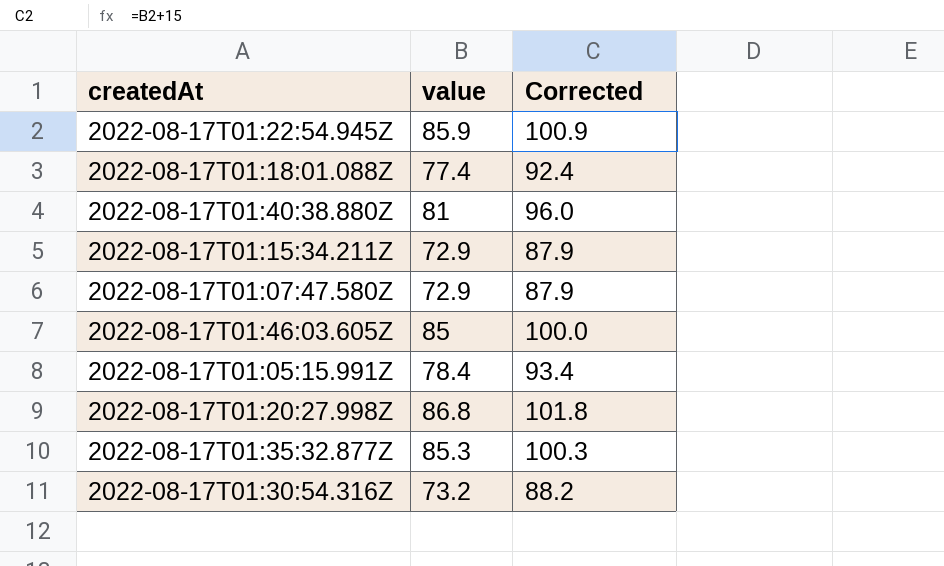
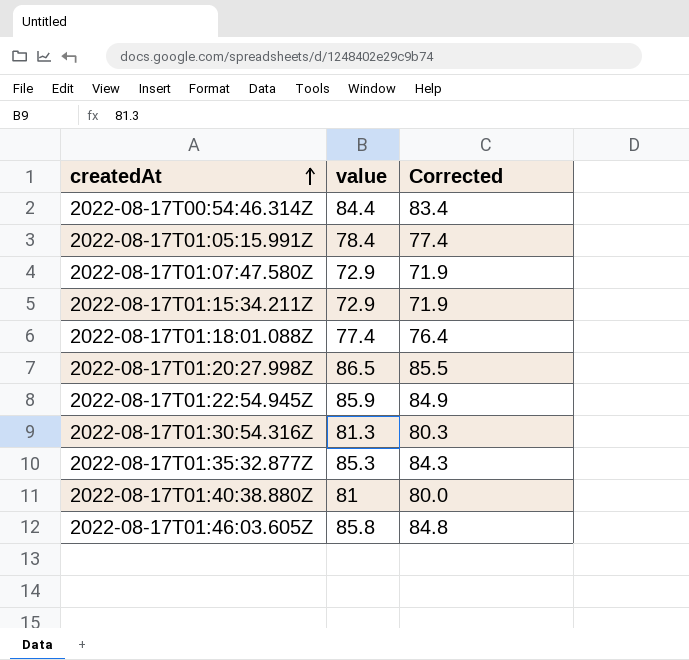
row order: none -> createdAt ascending
column Corrected | formula: [value] + 15 -> [value] - 1
row 2022-08-17T00:54:46.314Z: none -> 84.4 | 83.4
2022-08-17T01:20:27.998Z | value: 86.8 -> 86.5
2022-08-17T01:30:54.316Z | value: 73.2 -> 81.3
2022-08-17T01:46:03.605Z | value: 85 -> 85.8

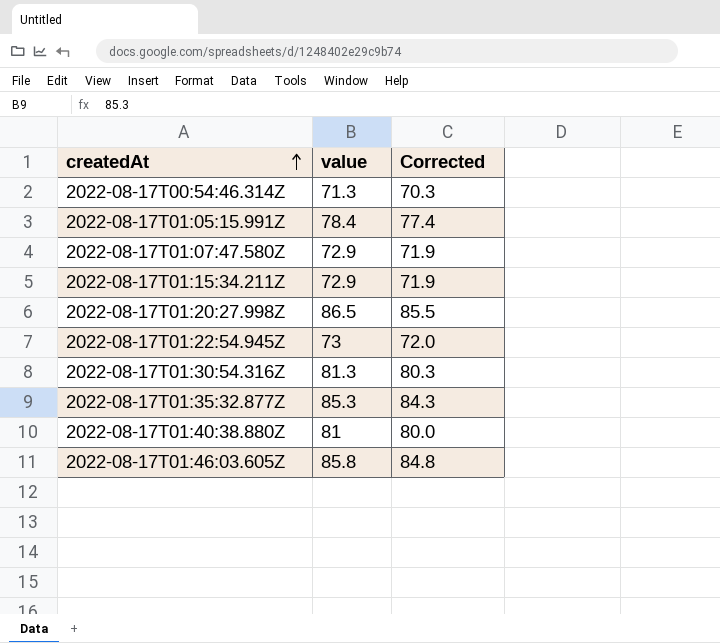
row 2022-08-17T01:18:01.088Z: 77.4 | 76.4 -> none
2022-08-17T00:54:46.314Z | value: 84.4 -> 71.3
2022-08-17T00:54:46.314Z | Corrected: 83.4 -> 70.3
2022-08-17T01:22:54.945Z | value: 85.9 -> 73
2022-08-17T01:22:54.945Z | Corrected: 84.9 -> 72.0

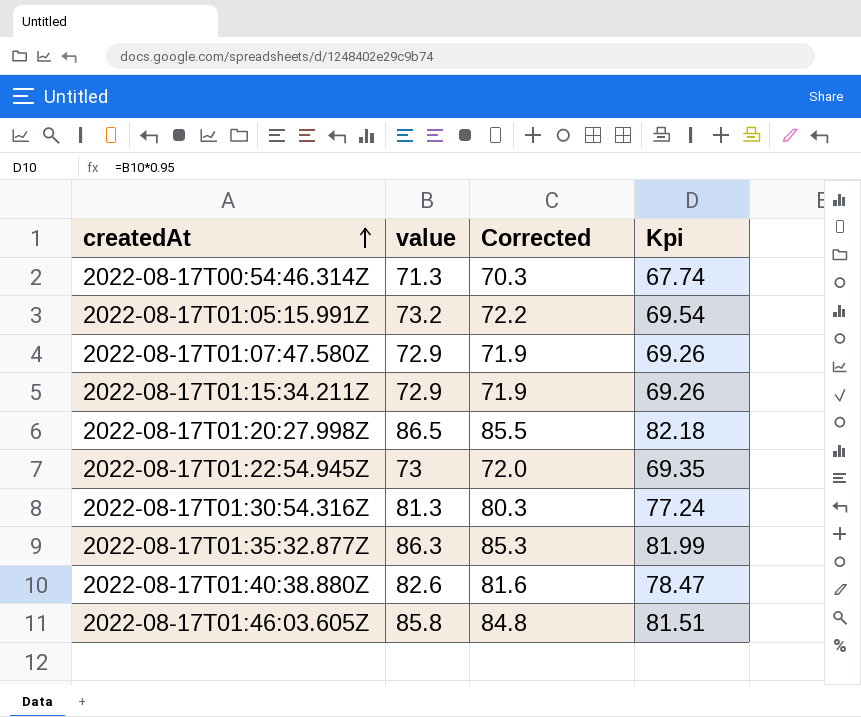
column Kpi | formula: none -> [value] * 0.95
2022-08-17T01:05:15.991Z | value: 78.4 -> 73.2
2022-08-17T01:05:15.991Z | Corrected: 77.4 -> 72.2
2022-08-17T01:35:32.877Z | value: 85.3 -> 86.3
2022-08-17T01:35:32.877Z | Corrected: 84.3 -> 85.3
2022-08-17T01:40:38.880Z | value: 81 -> 82.6
2022-08-17T01:40:38.880Z | Corrected: 80.0 -> 81.6

